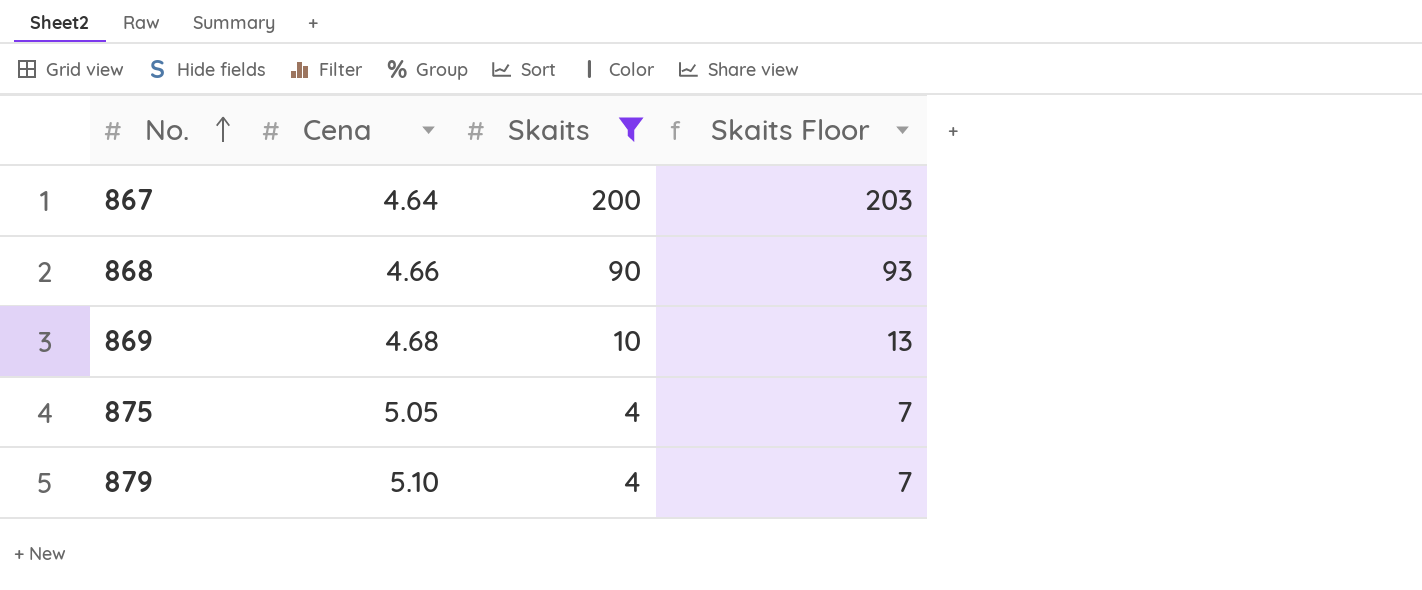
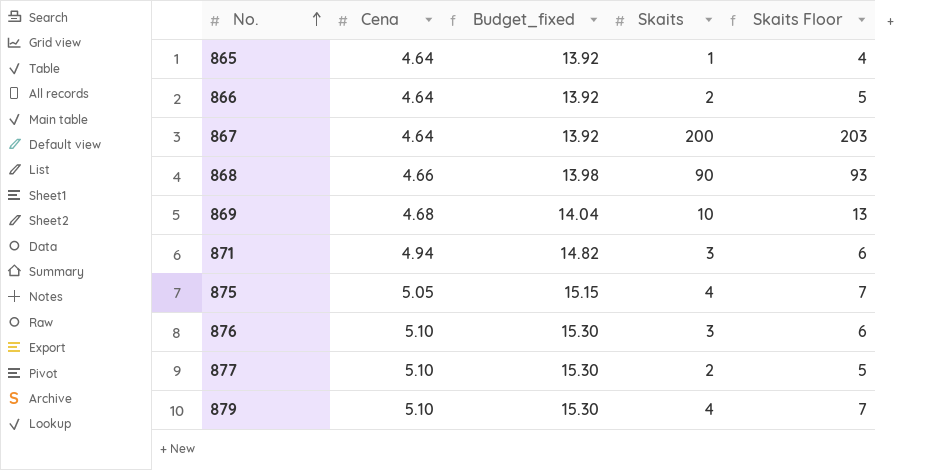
filter: Skaits >= 4 -> none
column Budget_fixed | formula: none -> [Cena] * 3

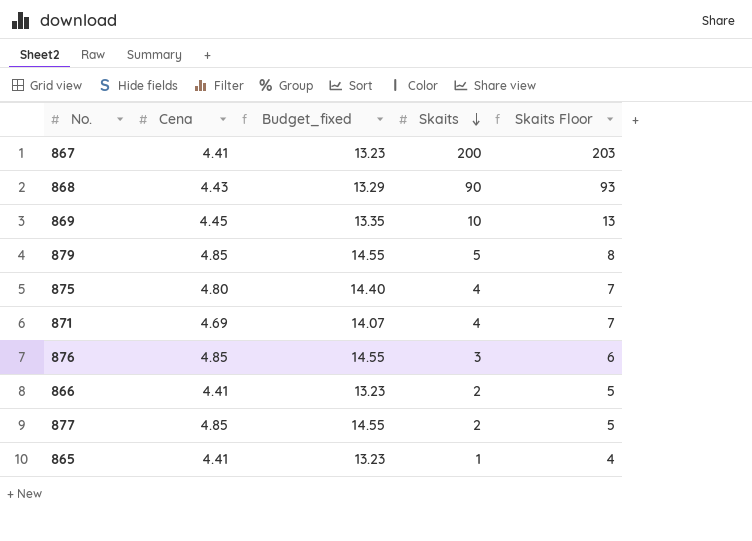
row order: No. ascending -> Skaits descending
867 | Cena: 4.64 -> 4.41
867 | Budget_fixed: 13.92 -> 13.23
868 | Cena: 4.66 -> 4.43
868 | Budget_fixed: 13.98 -> 13.29
869 | Cena: 4.68 -> 4.45
869 | Budget_fixed: 14.04 -> 13.35
879 | Cena: 5.10 -> 4.85
879 | Budget_fixed: 15.30 -> 14.55
879 | Skaits: 4 -> 5
879 | Skaits Floor: 7 -> 8
875 | Cena: 5.05 -> 4.80
875 | Budget_fixed: 15.15 -> 14.40
871 | Cena: 4.94 -> 4.69
871 | Budget_fixed: 14.82 -> 14.07
871 | Skaits: 3 -> 4
871 | Skaits Floor: 6 -> 7
876 | Cena: 5.10 -> 4.85
876 | Budget_fixed: 15.30 -> 14.55
866 | Cena: 4.64 -> 4.41
866 | Budget_fixed: 13.92 -> 13.23
877 | Cena: 5.10 -> 4.85
877 | Budget_fixed: 15.30 -> 14.55
865 | Cena: 4.64 -> 4.41
865 | Budget_fixed: 13.92 -> 13.23

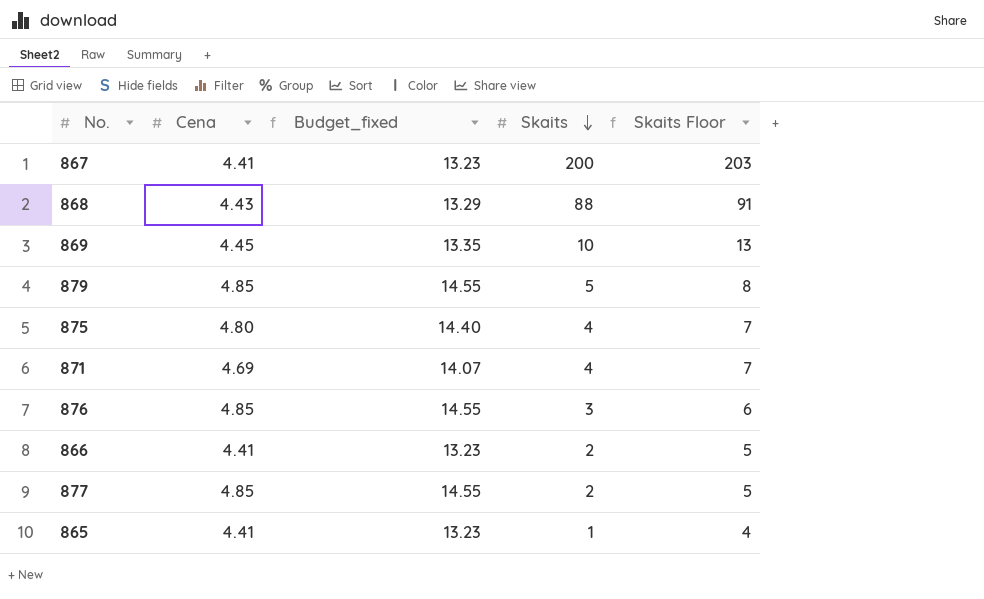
868 | Skaits: 90 -> 88
868 | Skaits Floor: 93 -> 91

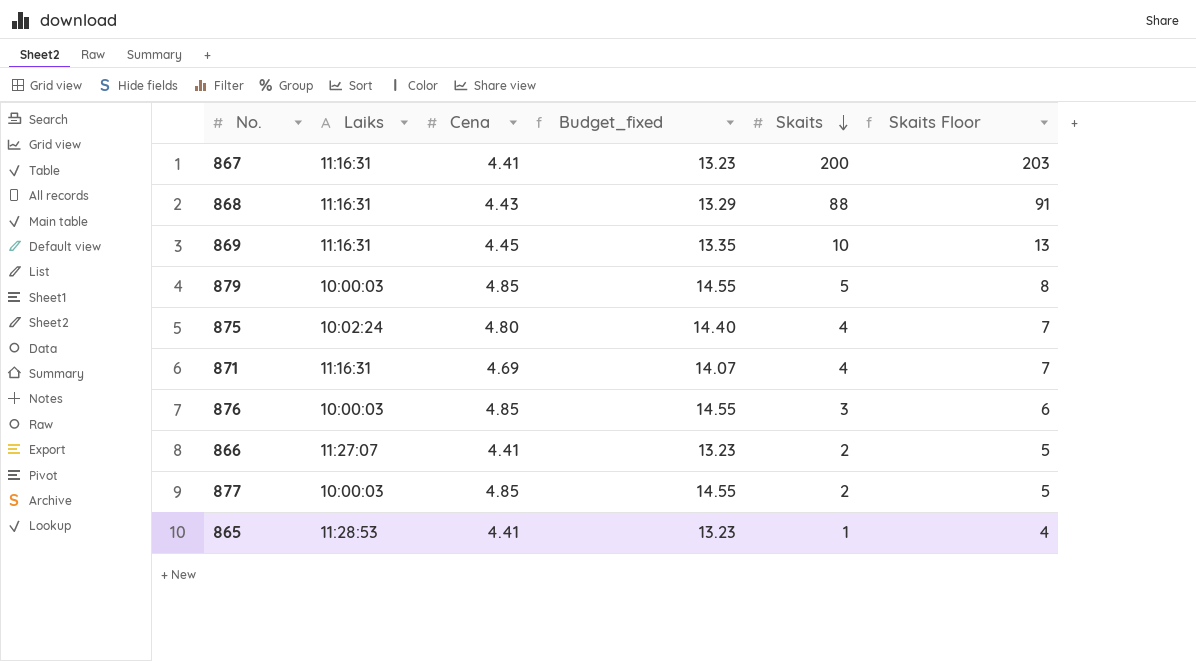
column Laiks | position: none -> 2

